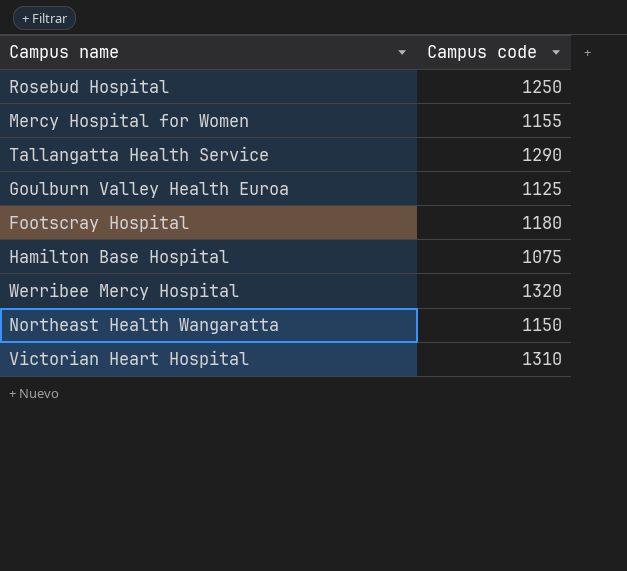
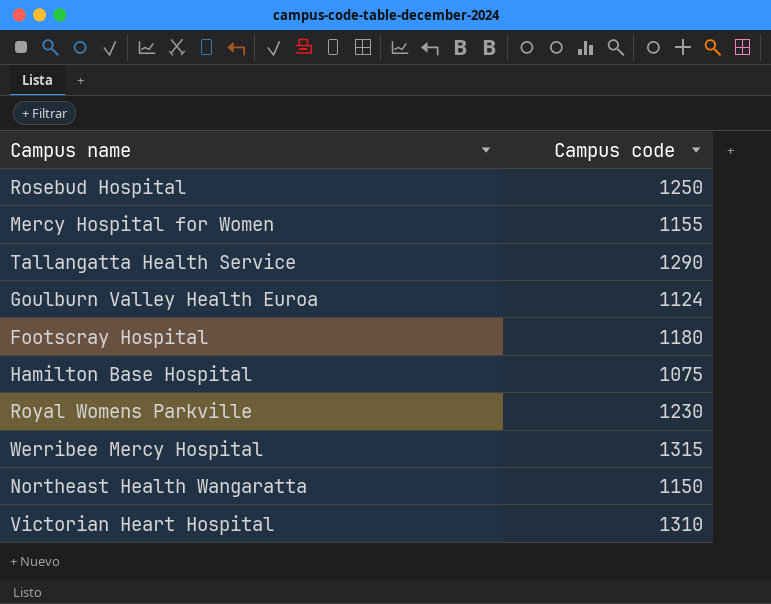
Goulburn Valley Health Euroa | Campus code: 1125 -> 1124
row Royal Womens Parkville: none -> 1230
Werribee Mercy Hospital | Campus code: 1320 -> 1315

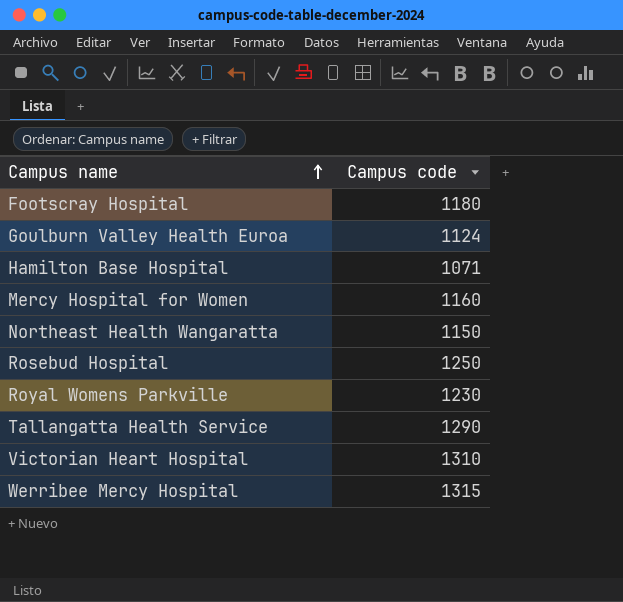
row order: none -> Campus name ascending
Hamilton Base Hospital | Campus code: 1075 -> 1071
Mercy Hospital for Women | Campus code: 1155 -> 1160

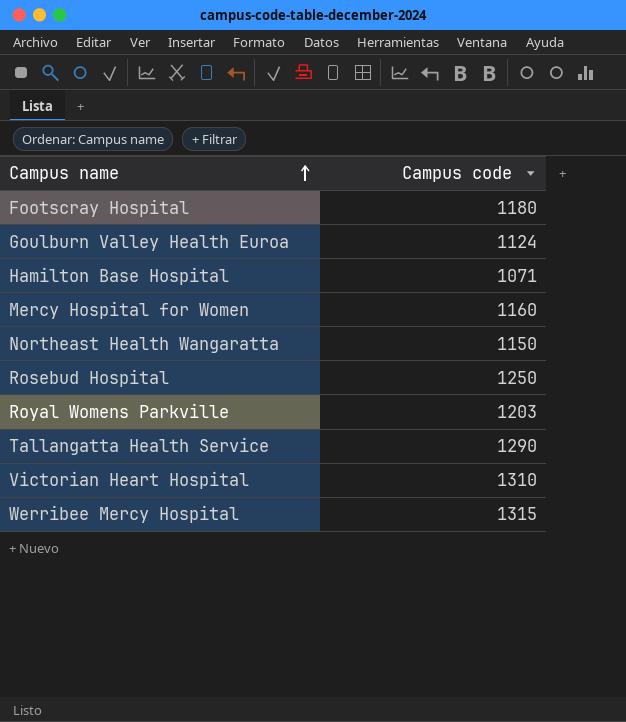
Royal Womens Parkville | Campus code: 1230 -> 1203

